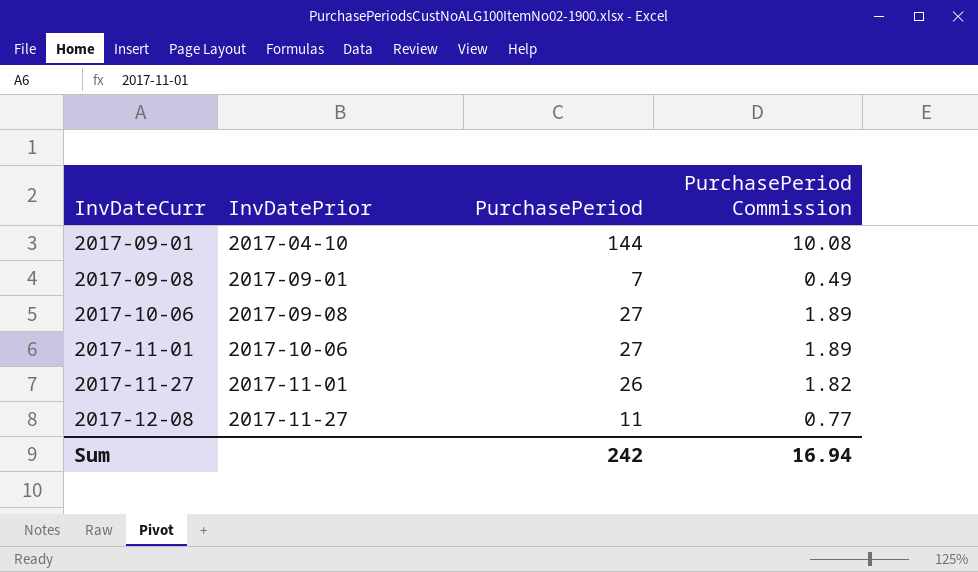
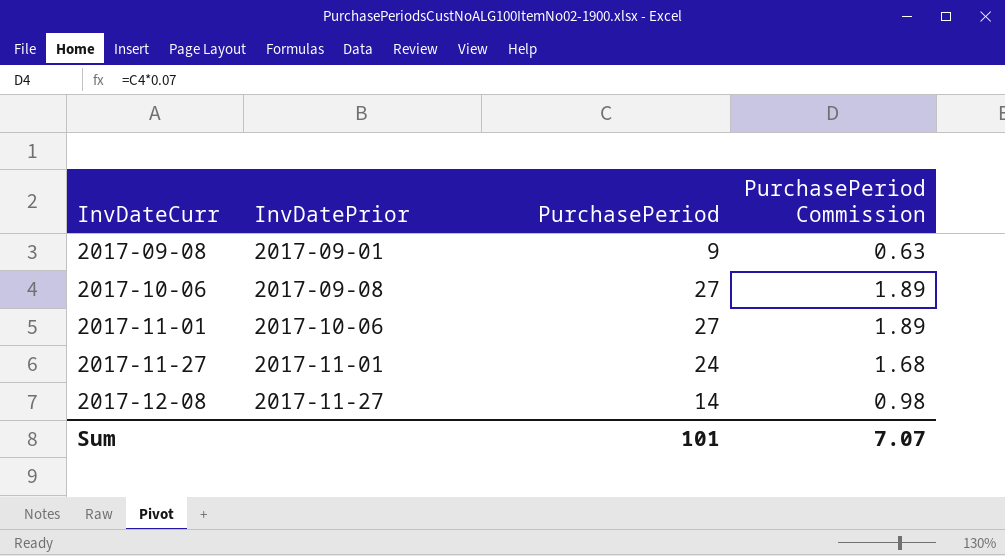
row 2017-09-01: 2017-04-10 | 144 | 10.08 -> none
2017-09-08 | PurchasePeriod: 7 -> 9
2017-09-08 | PurchasePeriod Commission: 0.49 -> 0.63
2017-11-27 | PurchasePeriod: 26 -> 24
2017-11-27 | PurchasePeriod Commission: 1.82 -> 1.68
2017-12-08 | PurchasePeriod: 11 -> 14
2017-12-08 | PurchasePeriod Commission: 0.77 -> 0.98
Sum | PurchasePeriod: 242 -> 101
Sum | PurchasePeriod Commission: 16.94 -> 7.07

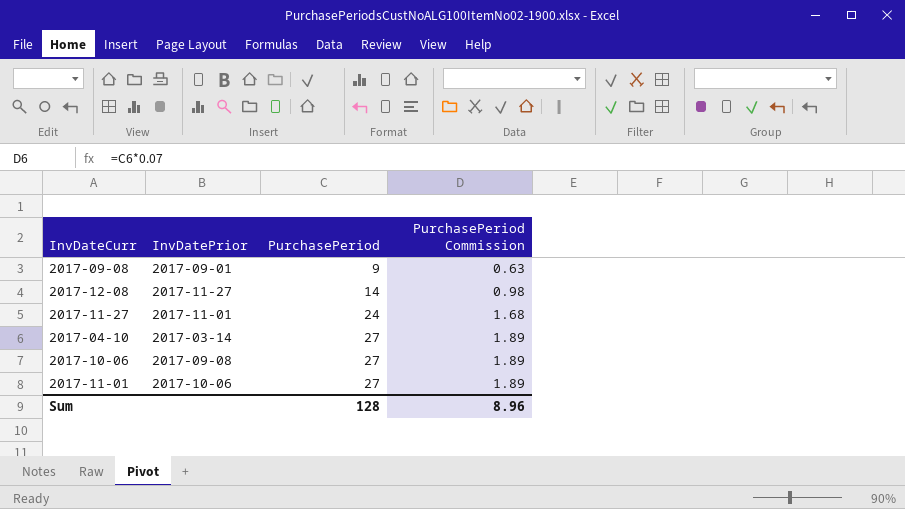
row order: InvDateCurr ascending -> PurchasePeriod ascending
row 2017-04-10: none -> 2017-03-14 | 27 | 1.89
Sum | PurchasePeriod: 101 -> 128
Sum | PurchasePeriod Commission: 7.07 -> 8.96

